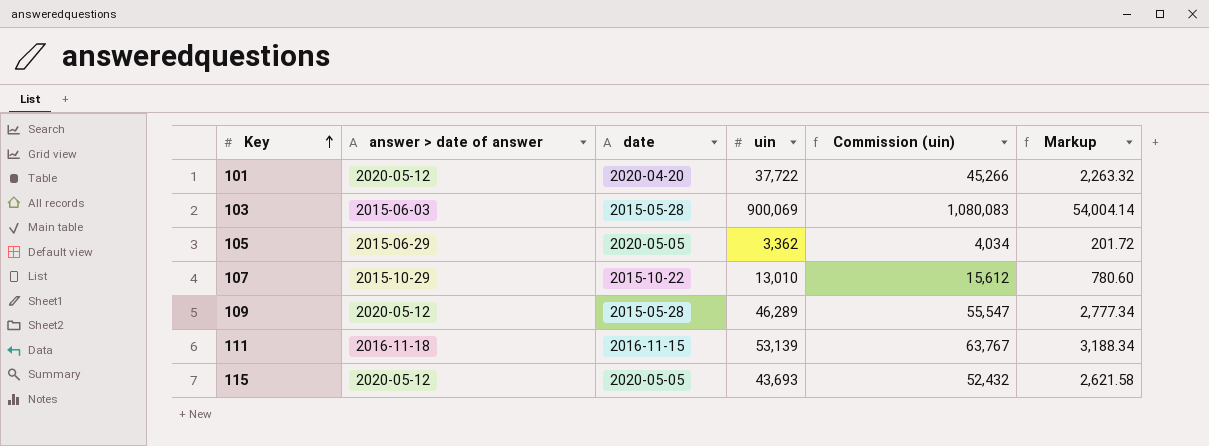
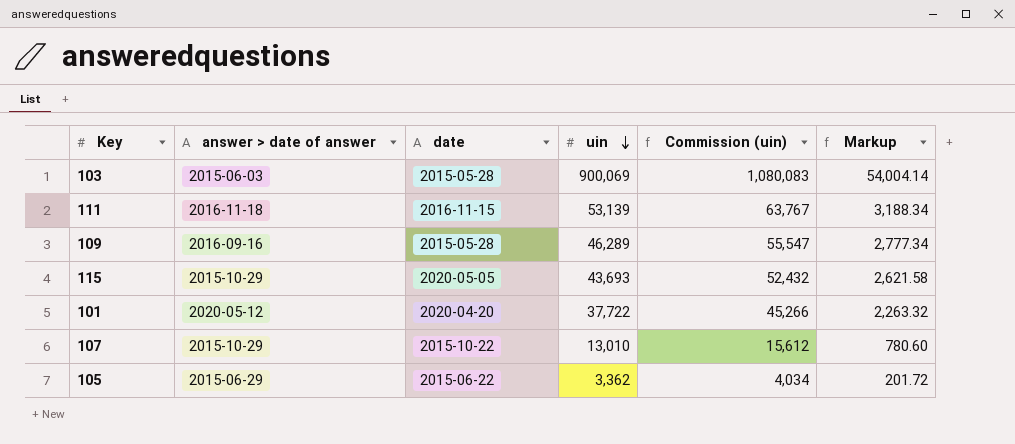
row order: Key ascending -> uin descending
109 | answer > date of answer: 2020-05-12 -> 2016-09-16
115 | answer > date of answer: 2020-05-12 -> 2015-10-29
105 | date: 2020-05-05 -> 2015-06-22

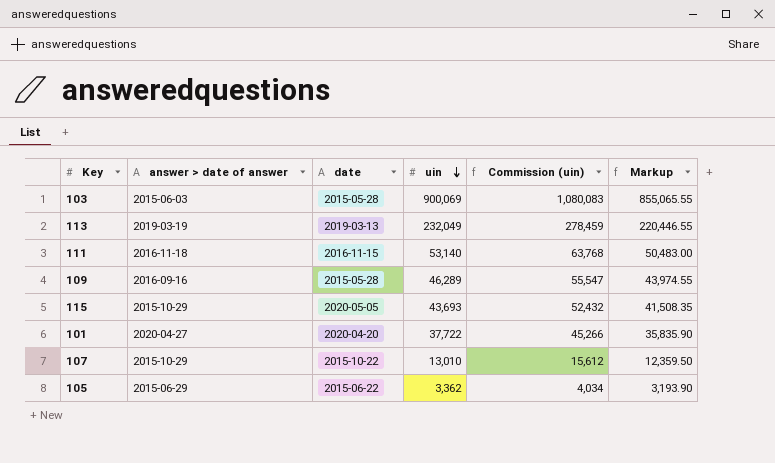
column Markup | formula: [uin] * 0.06 -> [uin] * 0.95
row 113: none -> 2019-03-19 | 2019-03-13 | 232,049 | 278,459 | 220,446.55
111 | uin: 53,139 -> 53,140
111 | Commission (uin): 63,767 -> 63,768
101 | answer > date of answer: 2020-05-12 -> 2020-04-27

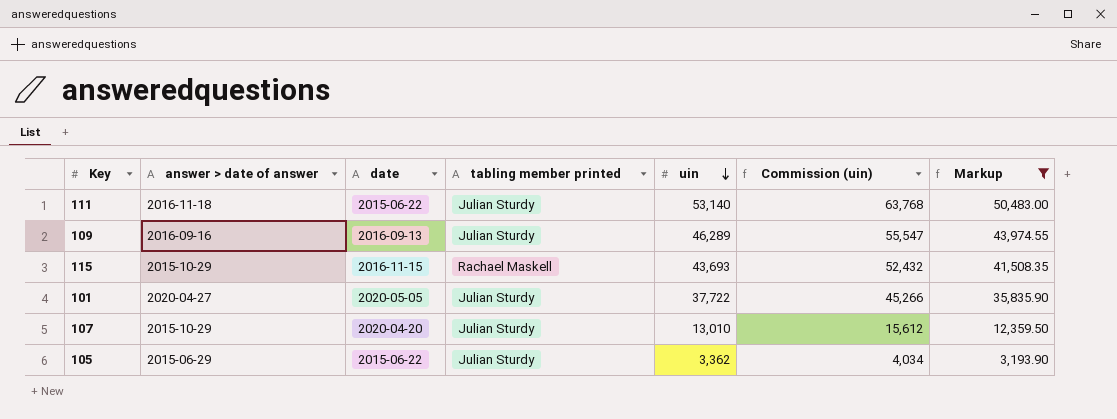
filter: none -> Markup <= 50,483.00
column tabling member printed | position: none -> 4
111 | date: 2016-11-15 -> 2015-06-22
109 | date: 2015-05-28 -> 2016-09-13
115 | date: 2020-05-05 -> 2016-11-15
101 | date: 2020-04-20 -> 2020-05-05
107 | date: 2015-10-22 -> 2020-04-20

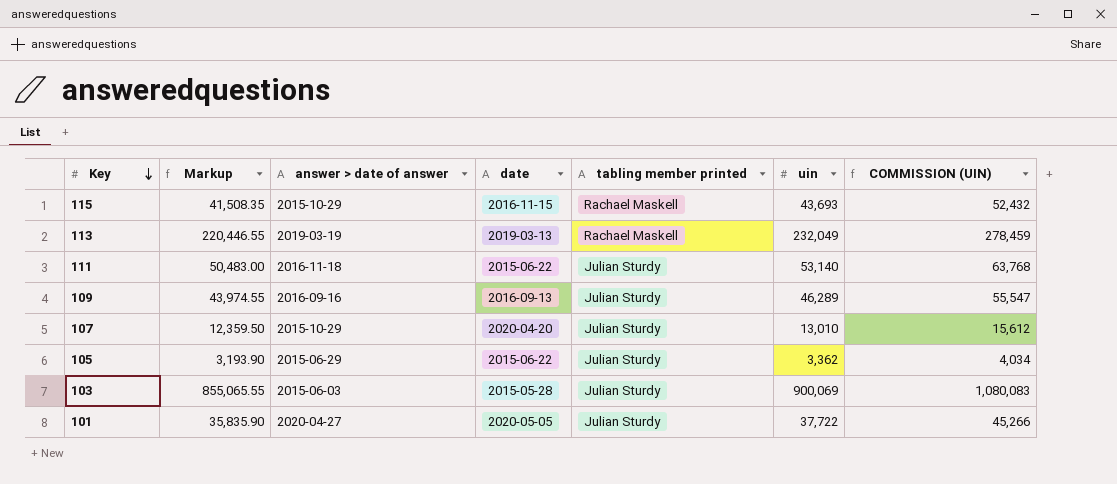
filter: Markup <= 50,483.00 -> none
row order: uin descending -> Key descending
column Markup | position: 7 -> 2
column name: Commission (uin) -> COMMISSION (UIN)

